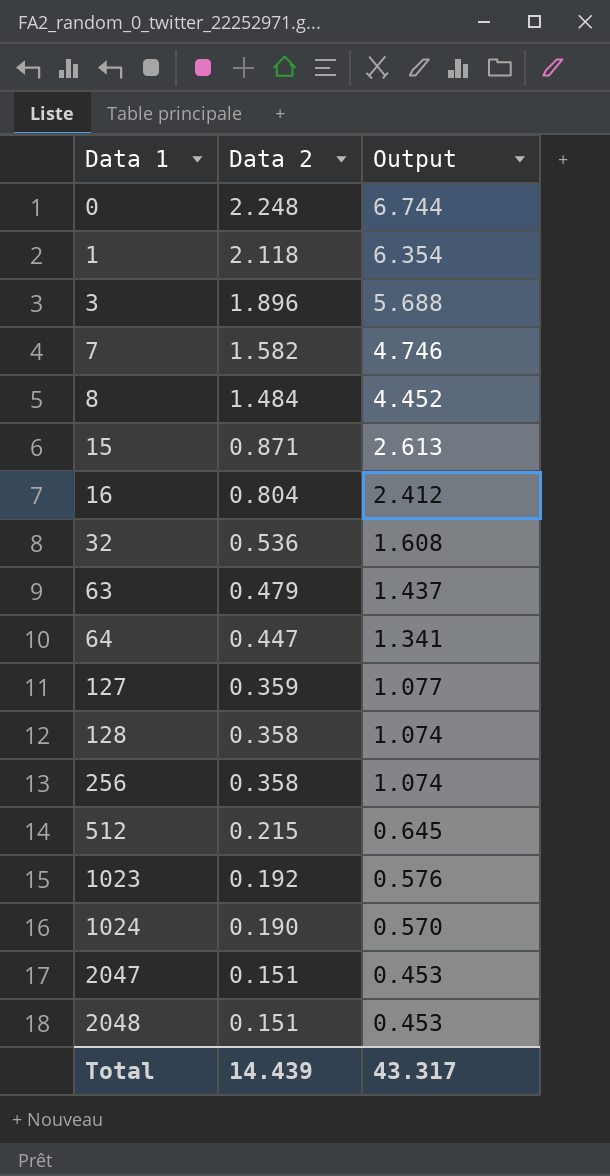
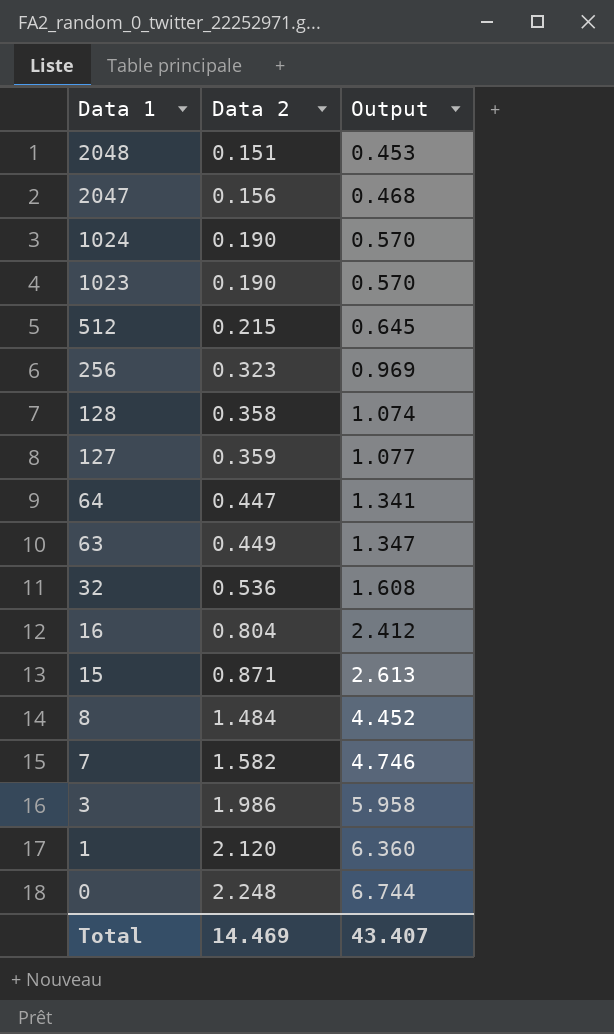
row order: Data 1 ascending -> Data 1 descending
2047 | Data 2: 0.151 -> 0.156
2047 | Output: 0.453 -> 0.468
1023 | Data 2: 0.192 -> 0.190
1023 | Output: 0.576 -> 0.570
256 | Data 2: 0.358 -> 0.323
256 | Output: 1.074 -> 0.969
63 | Data 2: 0.479 -> 0.449
63 | Output: 1.437 -> 1.347
3 | Data 2: 1.896 -> 1.986
3 | Output: 5.688 -> 5.958
1 | Data 2: 2.118 -> 2.120
1 | Output: 6.354 -> 6.360
Total | Data 2: 14.439 -> 14.469
Total | Output: 43.317 -> 43.407

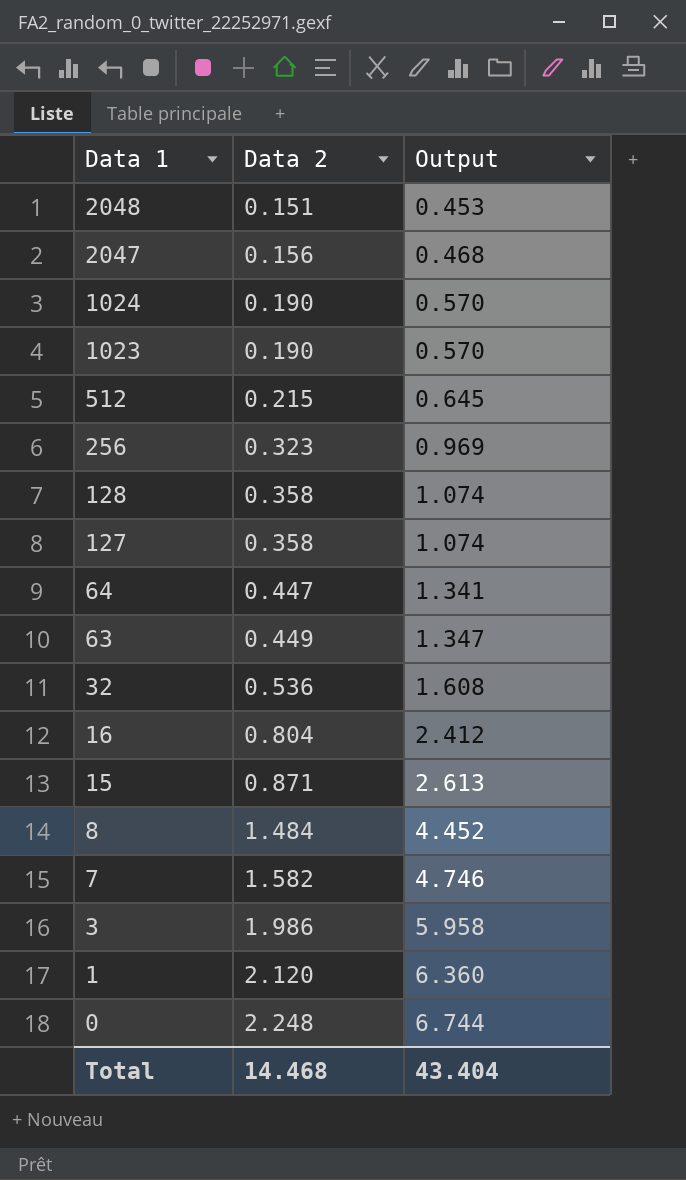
127 | Data 2: 0.359 -> 0.358
127 | Output: 1.077 -> 1.074
Total | Data 2: 14.469 -> 14.468
Total | Output: 43.407 -> 43.404

